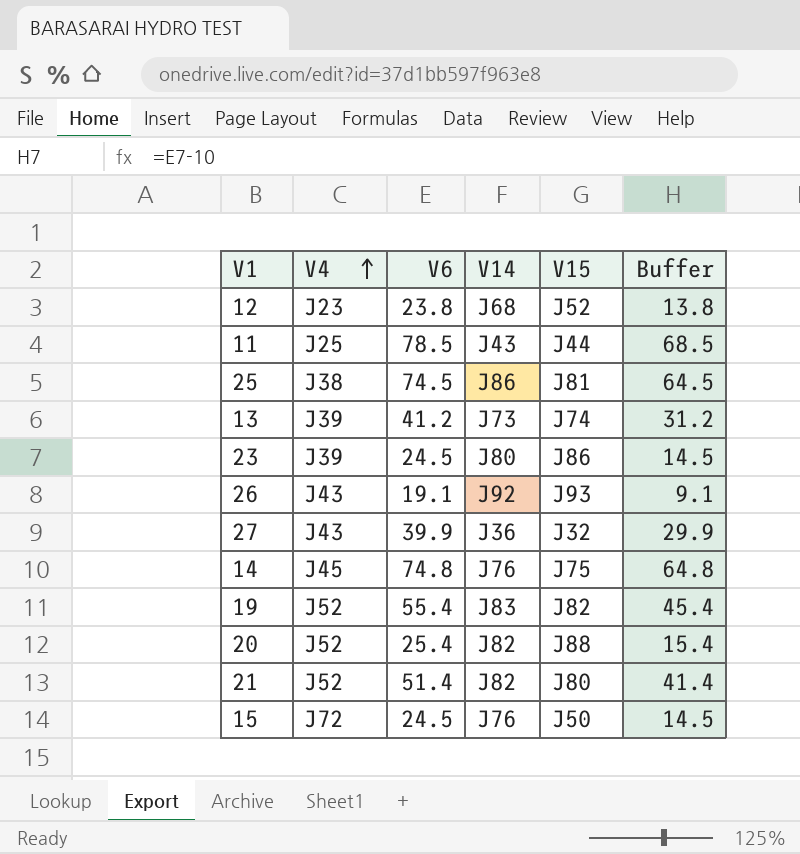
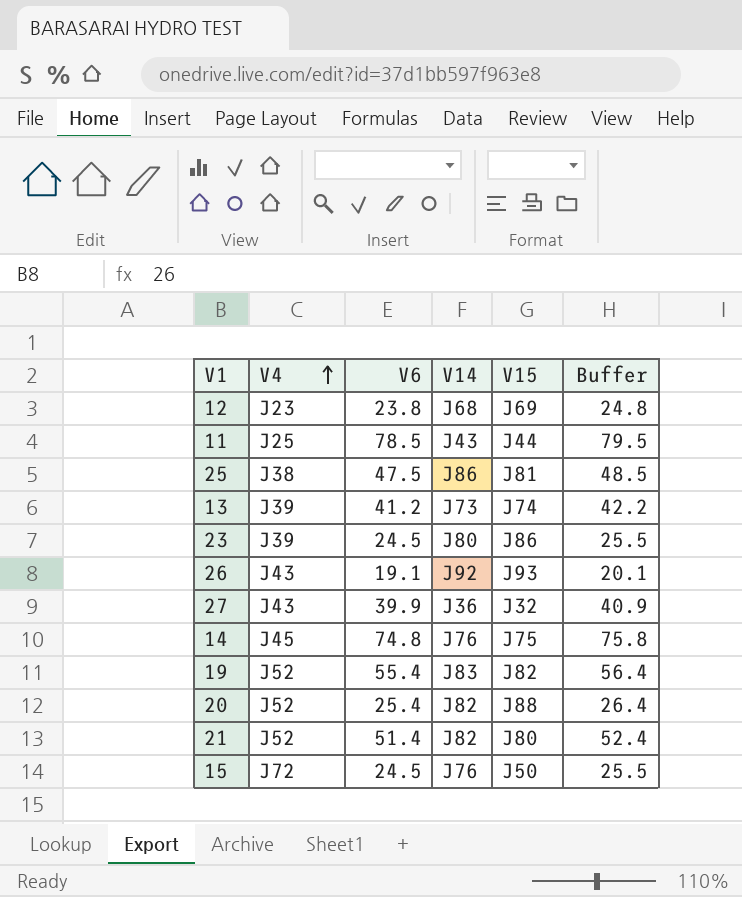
column Buffer | formula: [V6] - 10 -> [V6] + 1
12 | V15: J52 -> J69
25 | V6: 74.5 -> 47.5

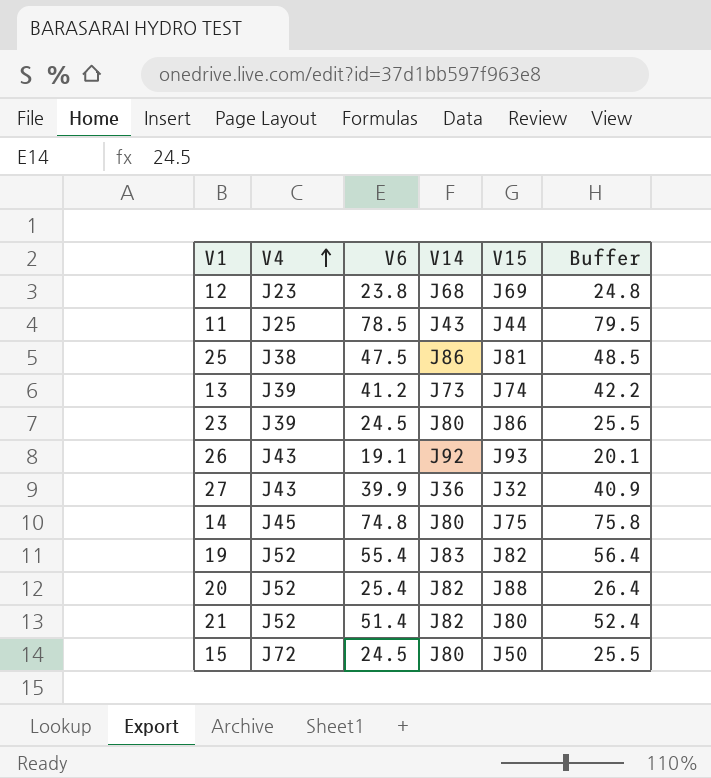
14 | V14: J76 -> J80
15 | V14: J76 -> J80

